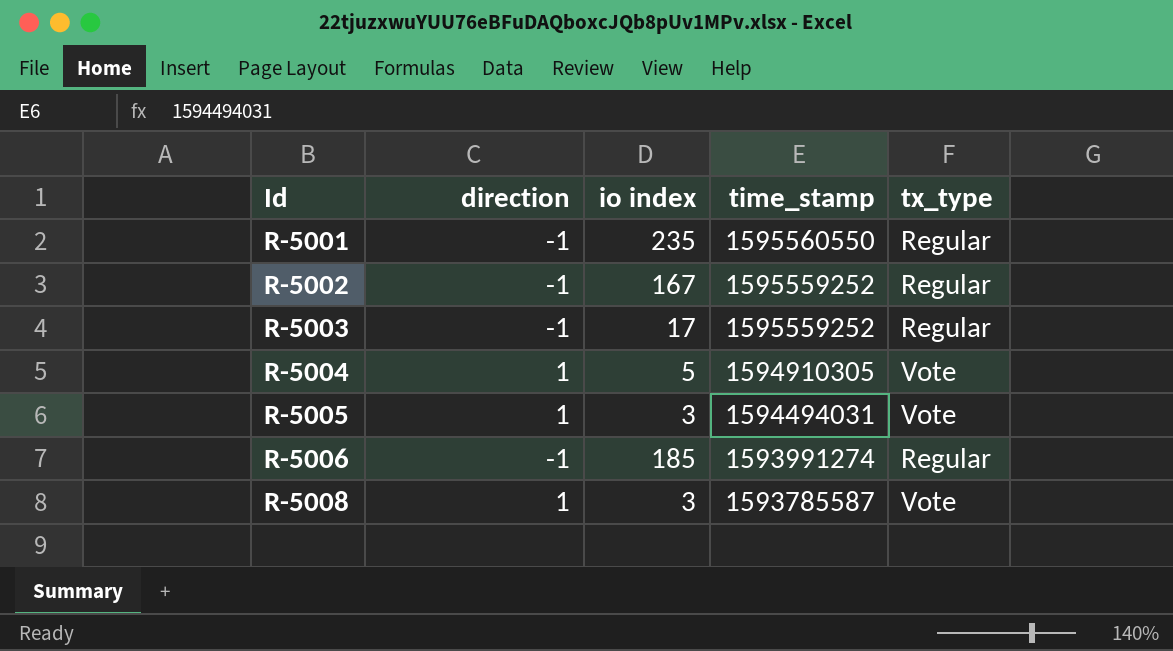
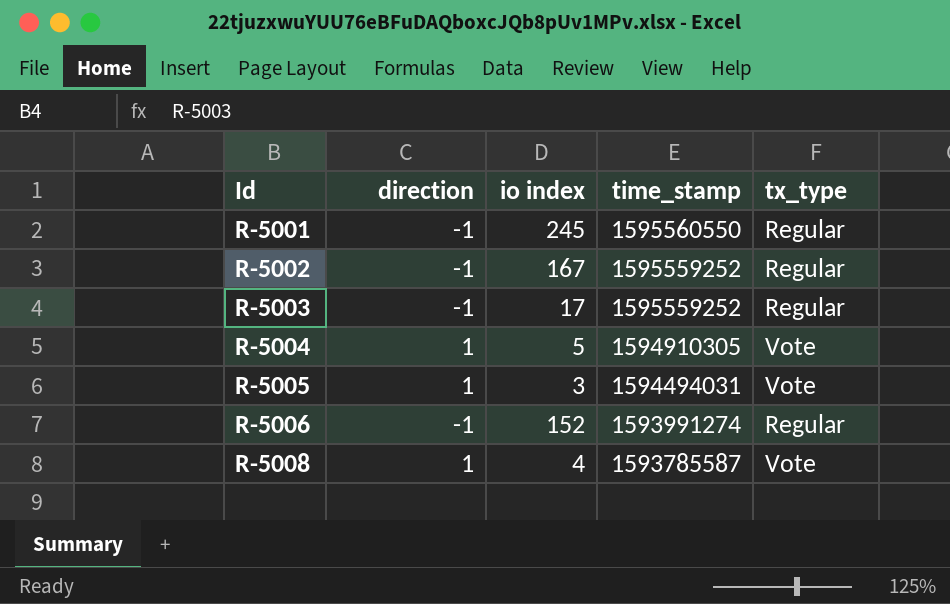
R-5001 | io index: 235 -> 245
R-5006 | io index: 185 -> 152
R-5008 | io index: 3 -> 4

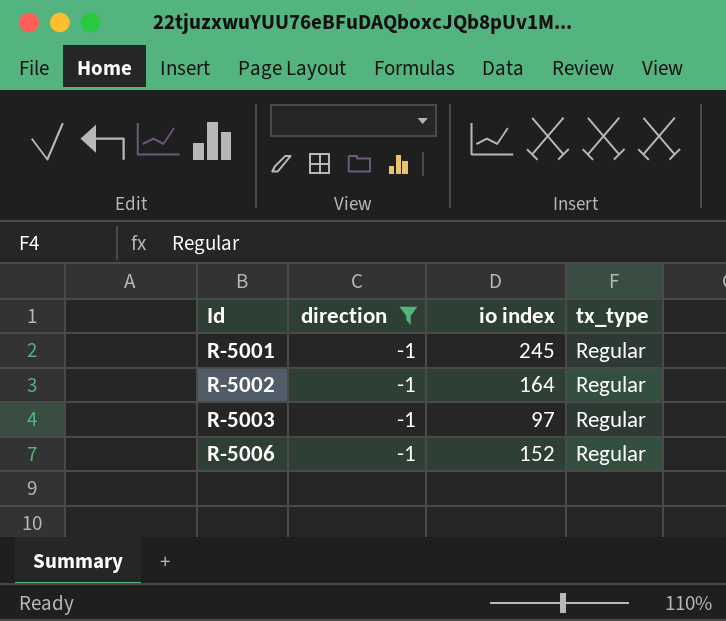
filter: none -> direction = -1
column time_stamp | position: 4 -> none
R-5002 | io index: 167 -> 164
R-5003 | io index: 17 -> 97

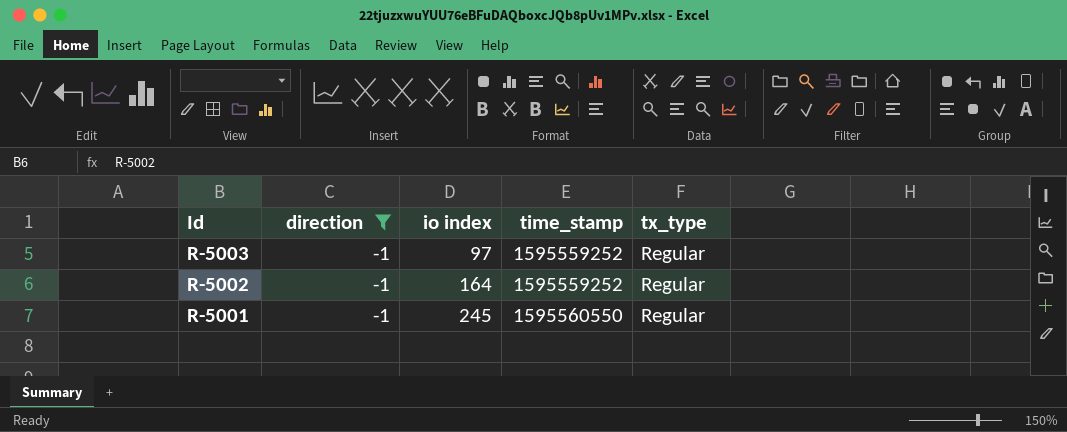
row order: Id ascending -> Id descending
column time_stamp | position: none -> 4
row R-5006: -1 | 152 | Regular -> none

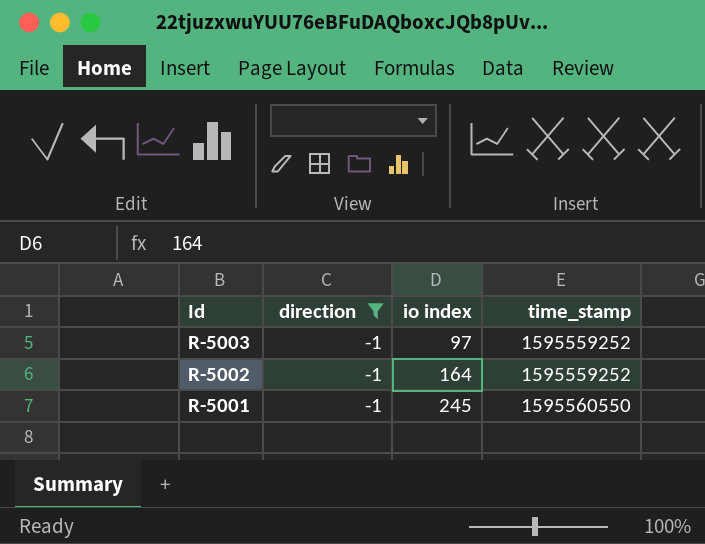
column tx_type | position: 5 -> none

